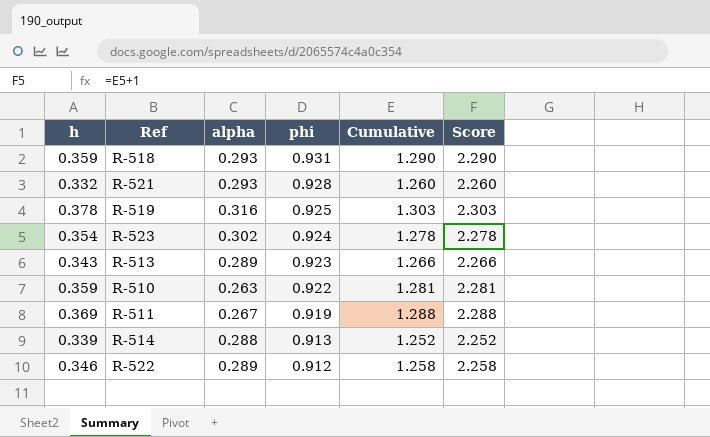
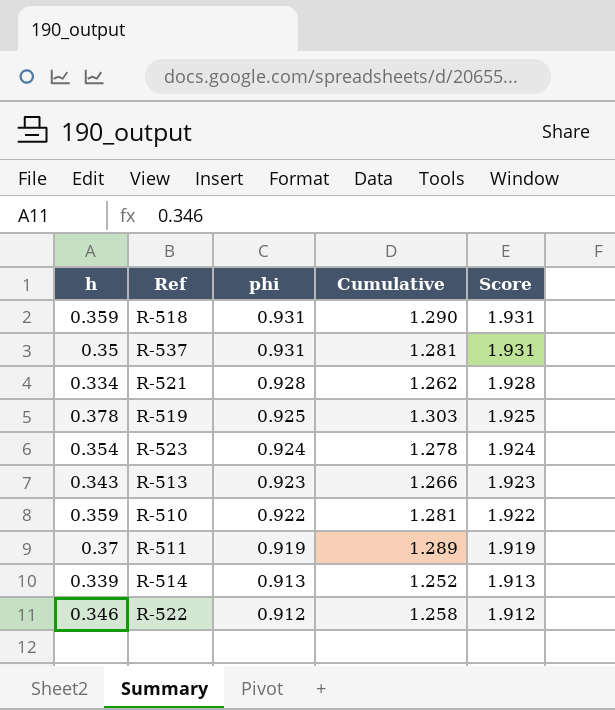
column alpha | position: 3 -> none
column Score | formula: [Cumulative] + 1 -> [phi] + 1
row R-537: none -> 0.35 | 0.931 | 1.281 | 1.931
R-521 | h: 0.332 -> 0.334
R-521 | Cumulative: 1.260 -> 1.262
R-511 | h: 0.369 -> 0.37
R-511 | Cumulative: 1.288 -> 1.289

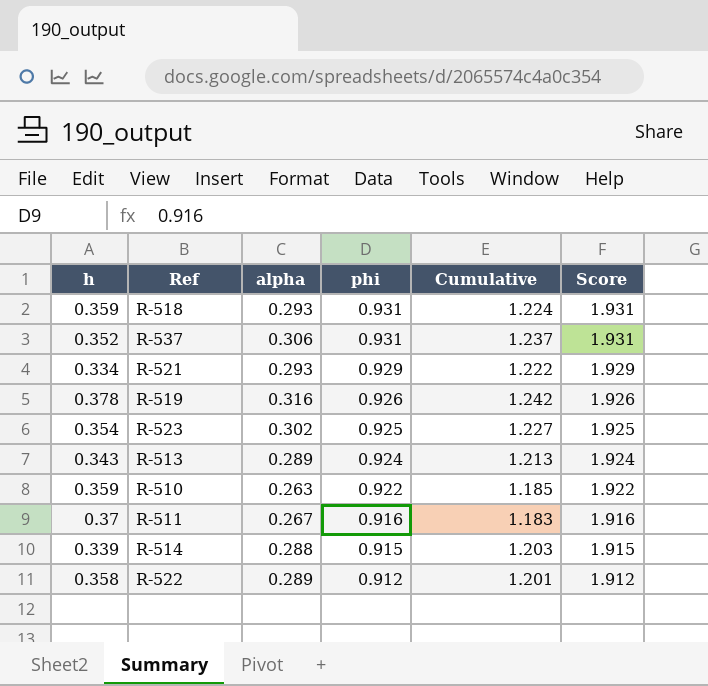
column alpha | position: none -> 3
column Cumulative | formula: [h] + [phi] -> [alpha] + [phi]
R-537 | h: 0.35 -> 0.352
R-521 | phi: 0.928 -> 0.929
R-521 | Score: 1.928 -> 1.929
R-519 | phi: 0.925 -> 0.926
R-519 | Score: 1.925 -> 1.926
R-523 | phi: 0.924 -> 0.925
R-523 | Score: 1.924 -> 1.925
R-513 | phi: 0.923 -> 0.924
R-513 | Score: 1.923 -> 1.924
R-511 | phi: 0.919 -> 0.916
R-511 | Score: 1.919 -> 1.916
R-514 | phi: 0.913 -> 0.915
R-514 | Score: 1.913 -> 1.915
R-522 | h: 0.346 -> 0.358

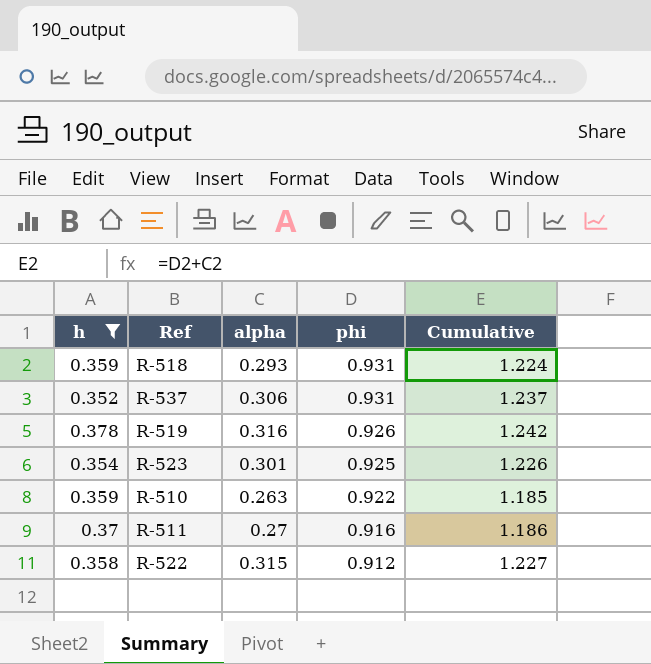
filter: none -> h >= 0.352
column Score | formula: [phi] + 1 -> none
R-523 | alpha: 0.302 -> 0.301
R-523 | Cumulative: 1.227 -> 1.226
R-511 | alpha: 0.267 -> 0.27
R-511 | Cumulative: 1.183 -> 1.186
R-522 | alpha: 0.289 -> 0.315
R-522 | Cumulative: 1.201 -> 1.227

